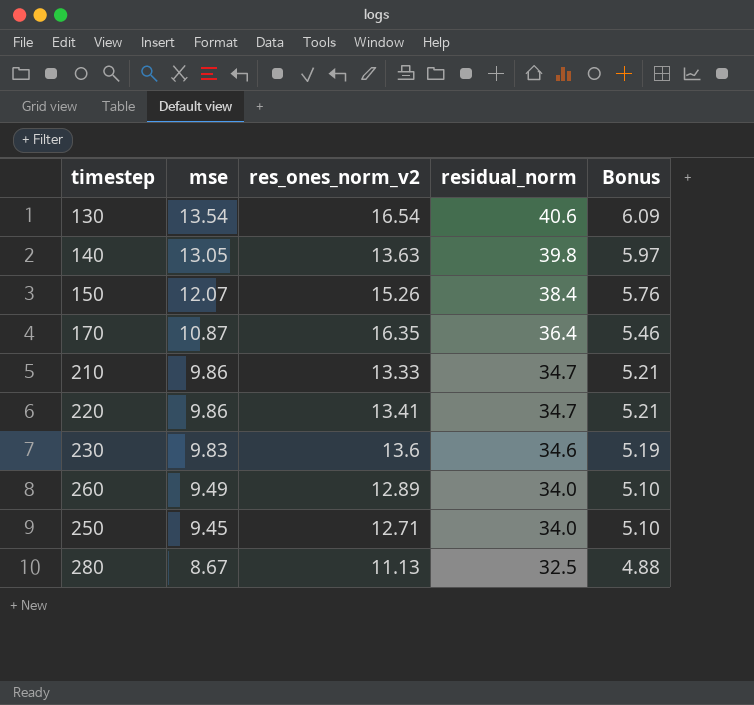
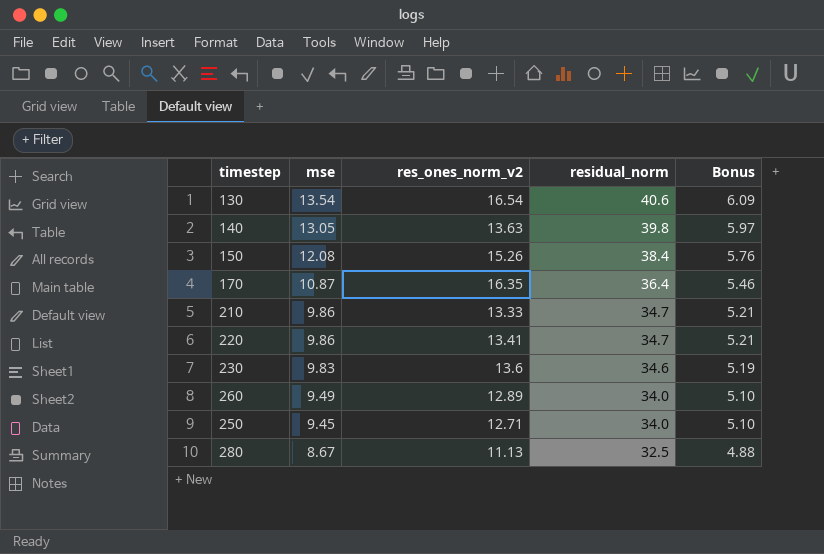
150 | mse: 12.07 -> 12.08

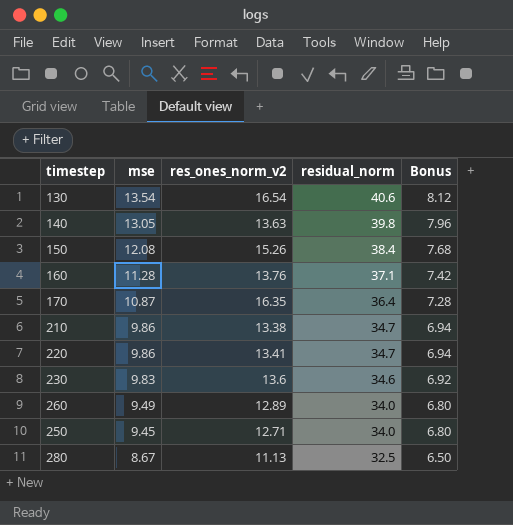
column Bonus | formula: [residual_norm] * 0.15 -> [residual_norm] * 0.2
row 160: none -> 11.28 | 13.76 | 37.1 | 7.42
210 | res_ones_norm_v2: 13.33 -> 13.38

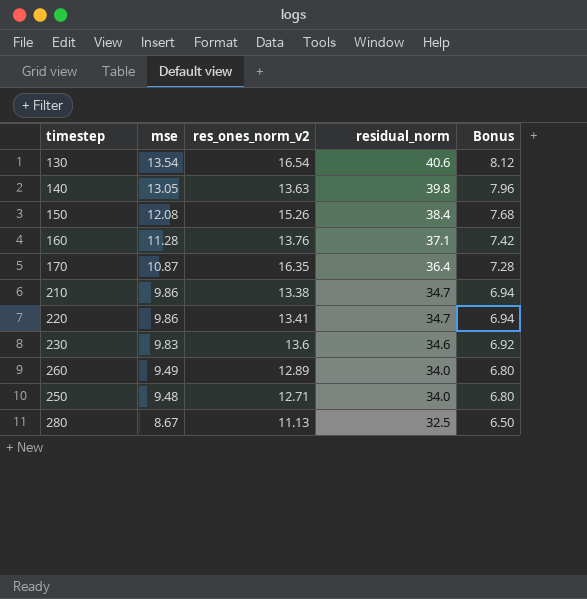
250 | mse: 9.45 -> 9.48

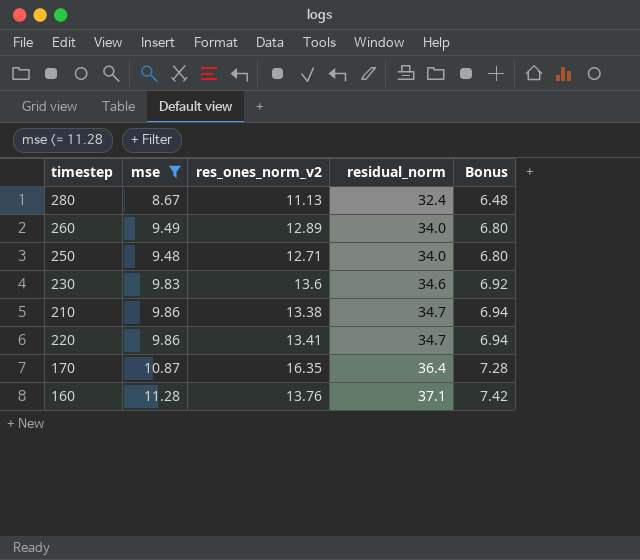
filter: none -> mse <= 11.28
row order: mse descending -> residual_norm ascending
280 | residual_norm: 32.5 -> 32.4
280 | Bonus: 6.50 -> 6.48

